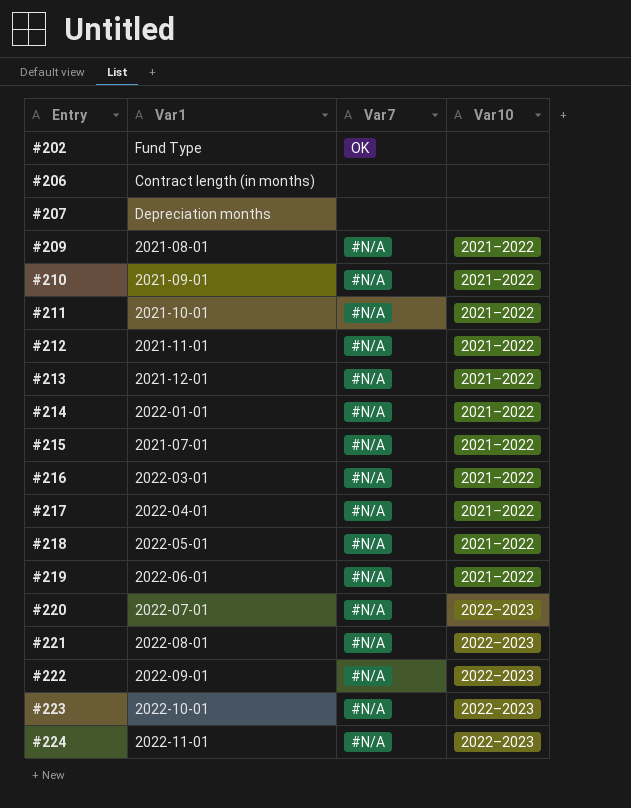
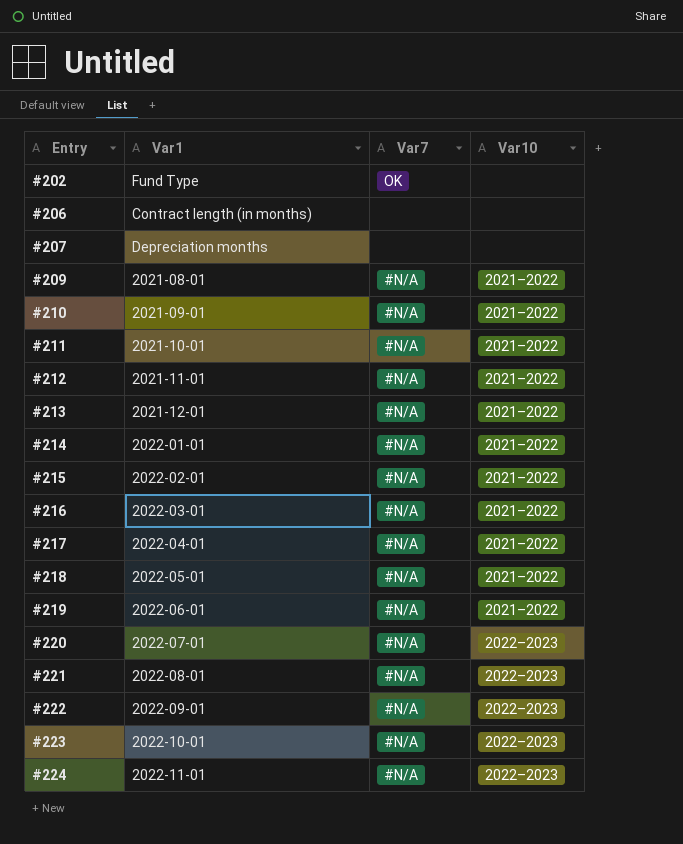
#215 | Var1: 2021-07-01 -> 2022-02-01

